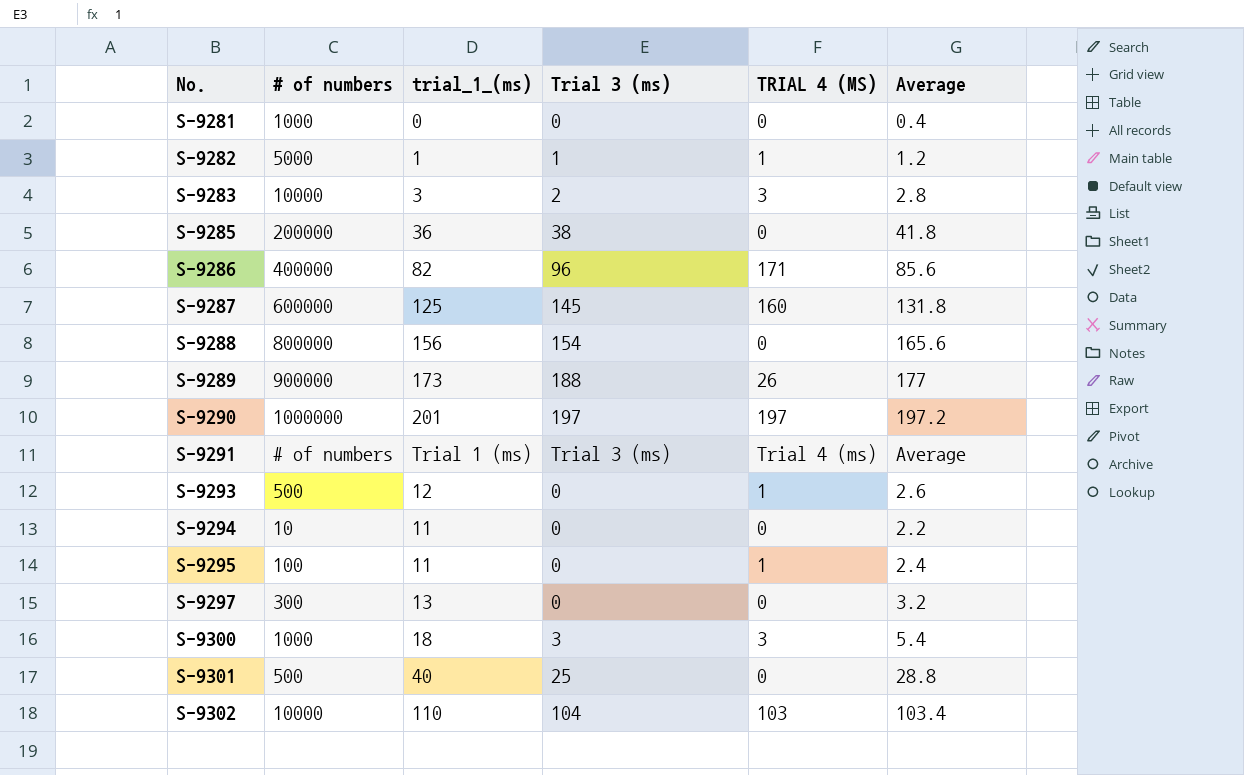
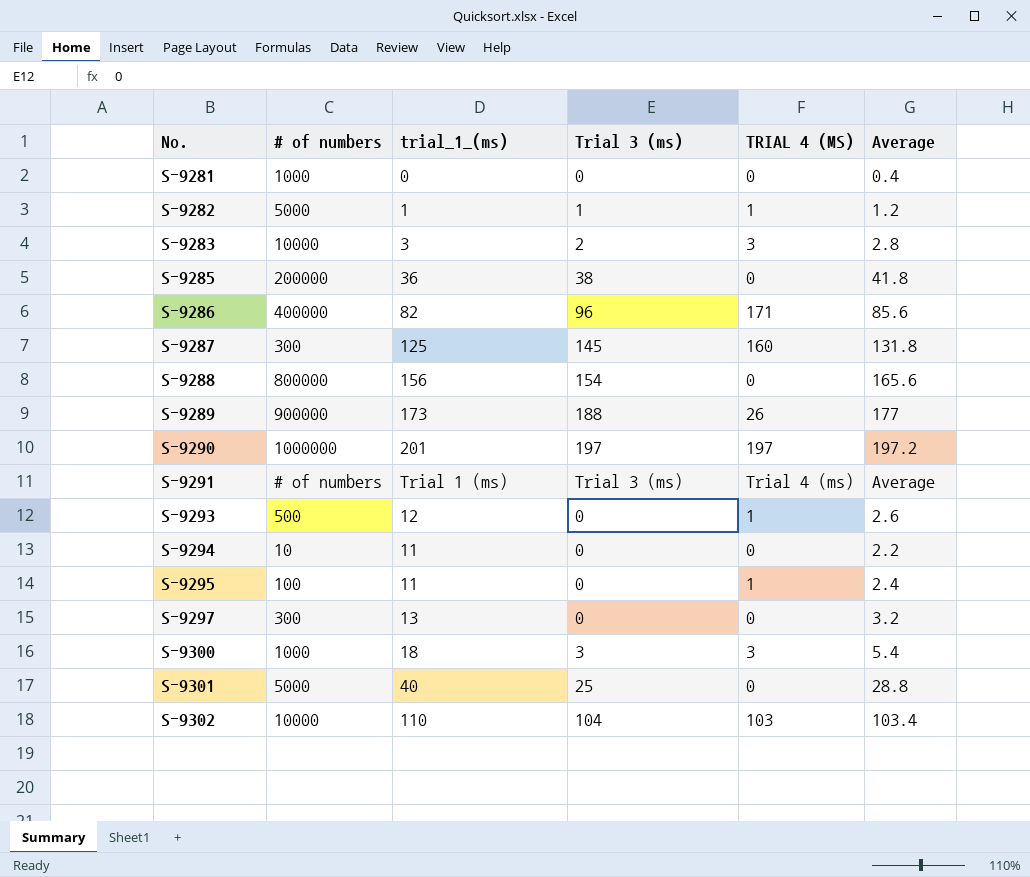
S-9287 | # of numbers: 600000 -> 300
S-9301 | # of numbers: 500 -> 5000

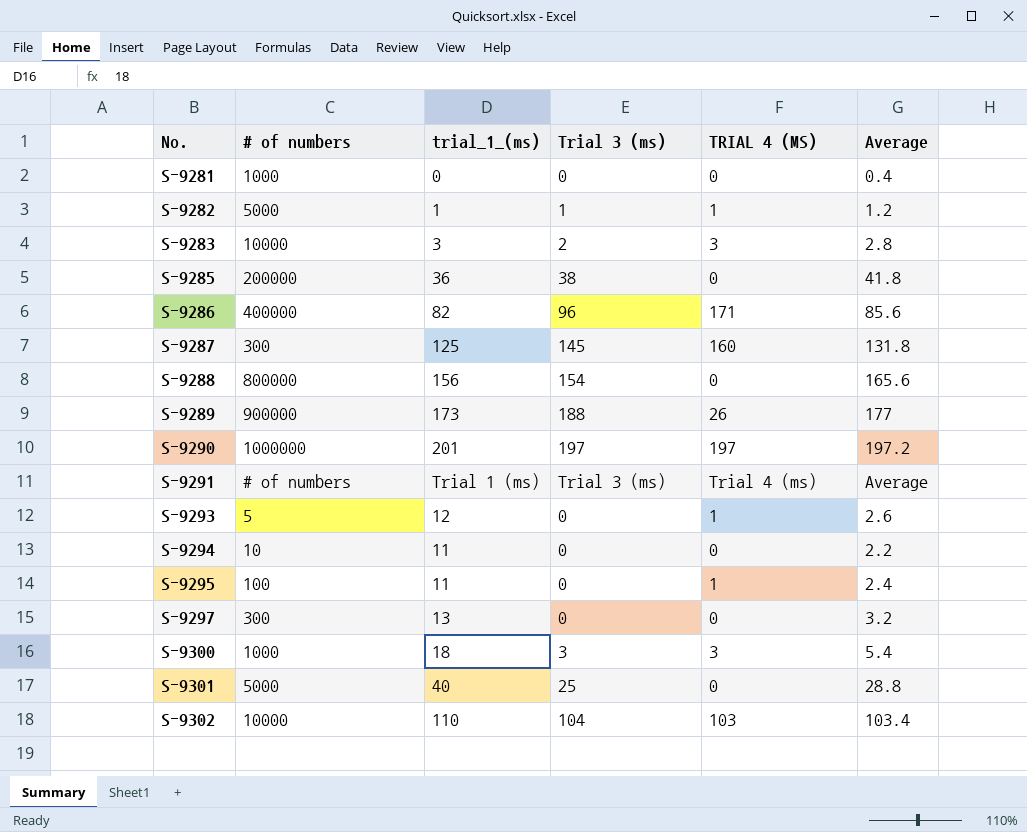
S-9293 | # of numbers: 500 -> 5

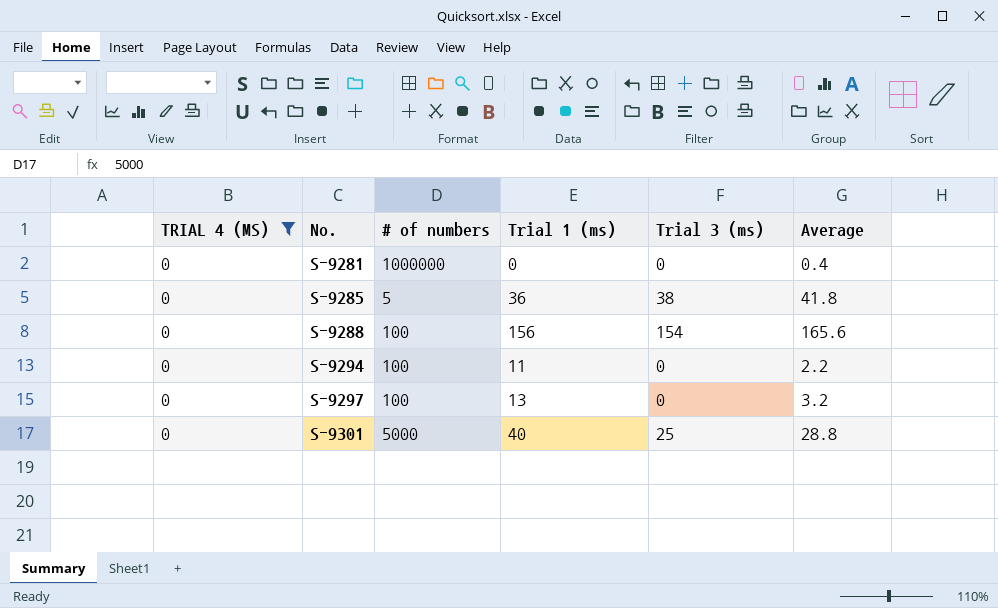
filter: none -> TRIAL 4 (MS) = 0
column TRIAL 4 (MS) | position: 5 -> 1
column name: trial_1_(ms) -> Trial 1 (ms)
S-9281 | # of numbers: 1000 -> 1000000
S-9285 | # of numbers: 200000 -> 5
S-9288 | # of numbers: 800000 -> 100
S-9294 | # of numbers: 10 -> 100
S-9297 | # of numbers: 300 -> 100

